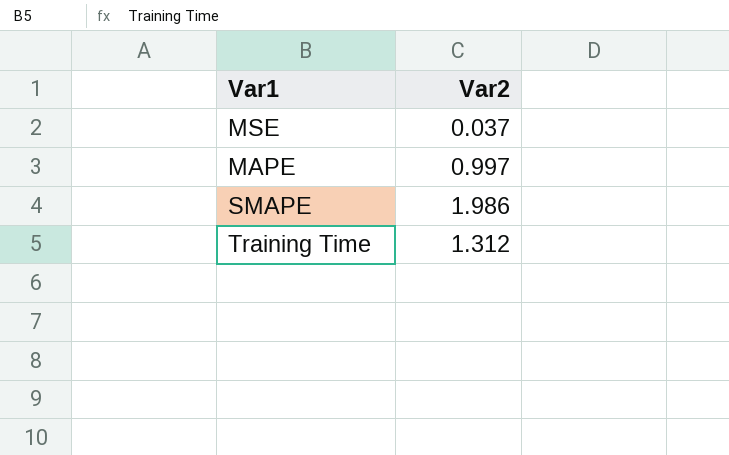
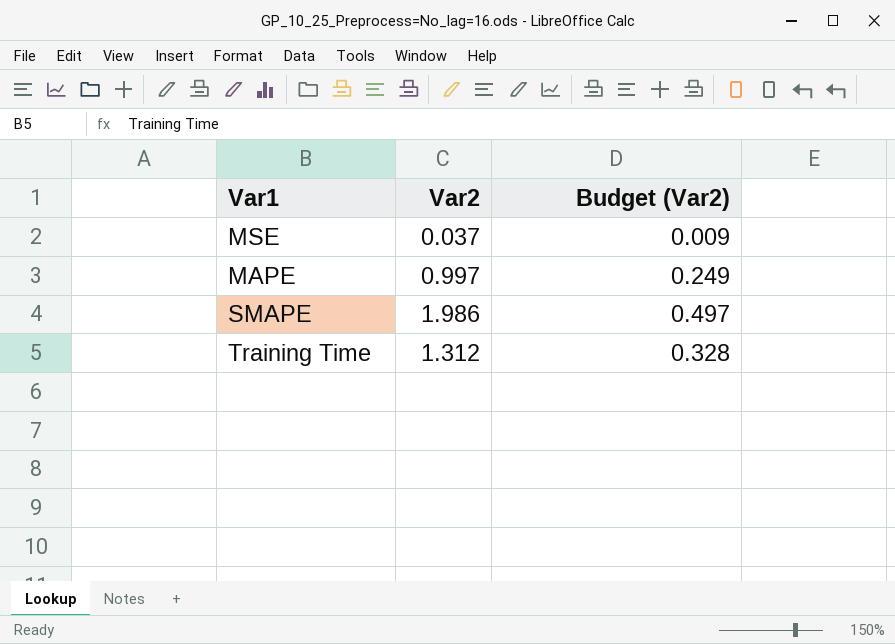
column Budget (Var2) | formula: none -> [Var2] * 0.25

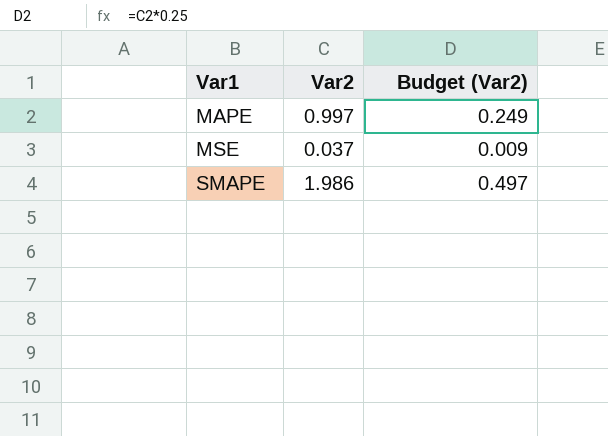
row order: none -> Var1 ascending
row Training Time: 1.312 | 0.328 -> none

